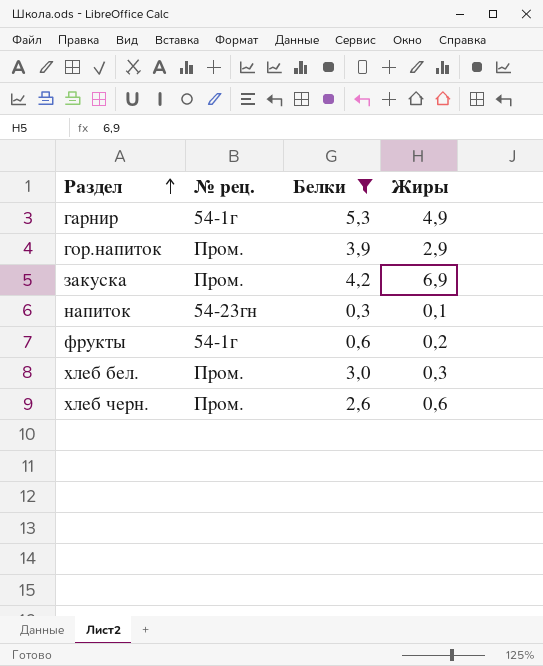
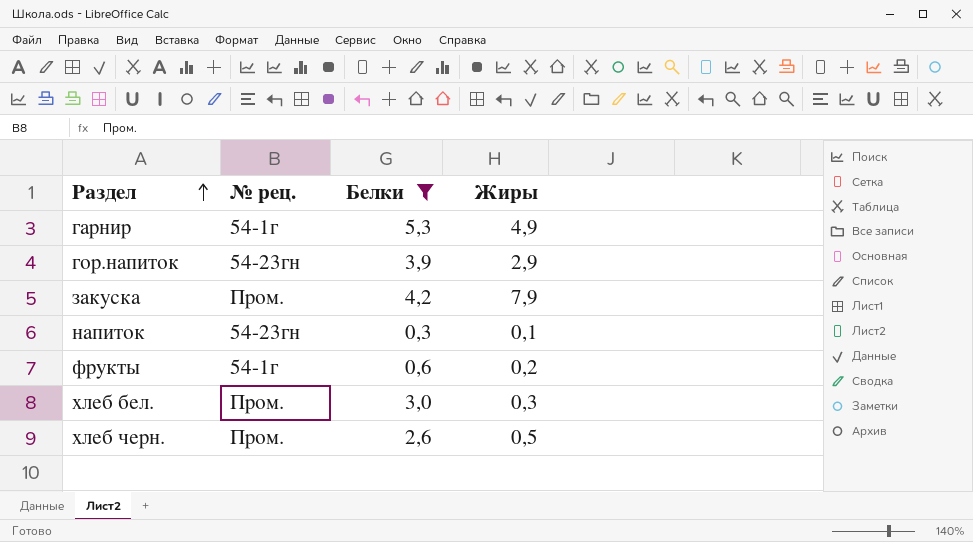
гор.напиток | № рец.: Пром. -> 54-23гн
закуска | Жиры: 6,9 -> 7,9
хлеб черн. | Жиры: 0,6 -> 0,5

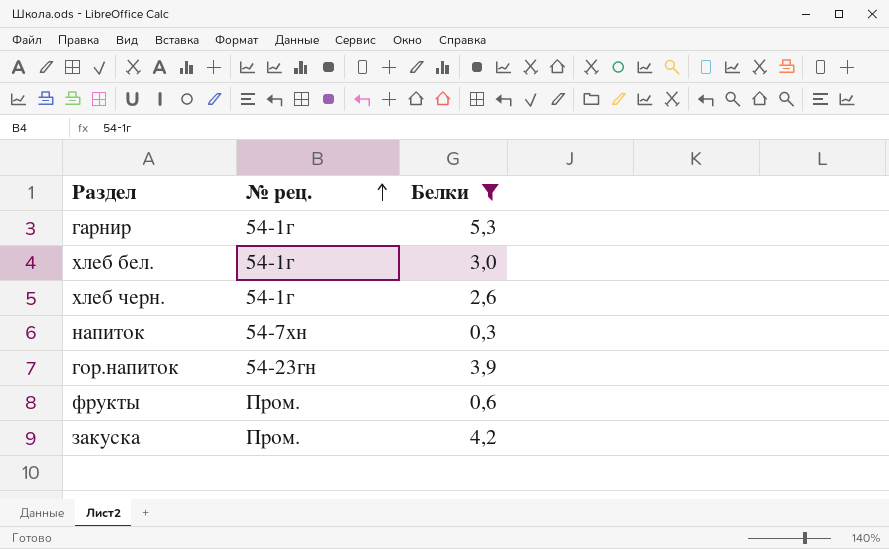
row order: Раздел ascending -> № рец. ascending
column Жиры | position: 4 -> none
хлеб бел. | № рец.: Пром. -> 54-1г
хлеб черн. | № рец.: Пром. -> 54-1г
напиток | № рец.: 54-23гн -> 54-7хн
фрукты | № рец.: 54-1г -> Пром.

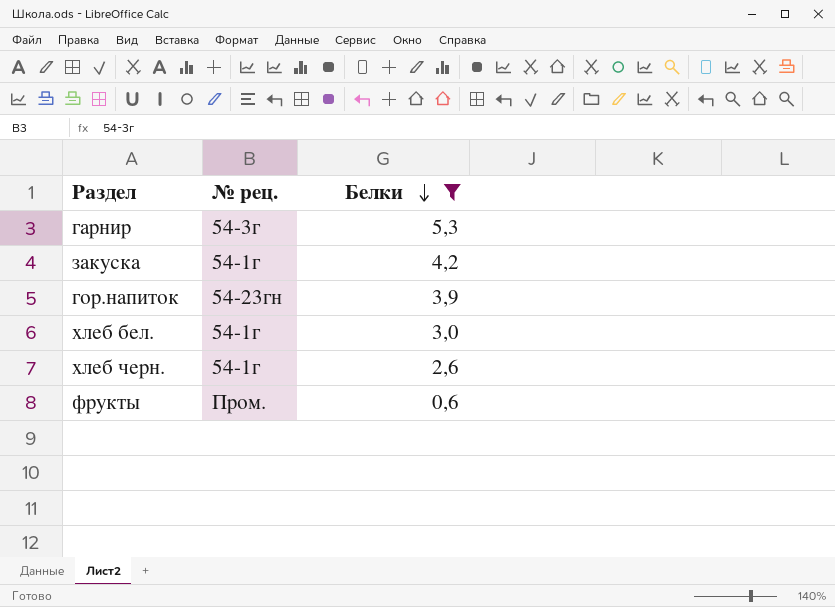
row order: № рец. ascending -> Белки descending
row напиток: 54-7хн | 0,3 -> none
гарнир | № рец.: 54-1г -> 54-3г
закуска | № рец.: Пром. -> 54-1г

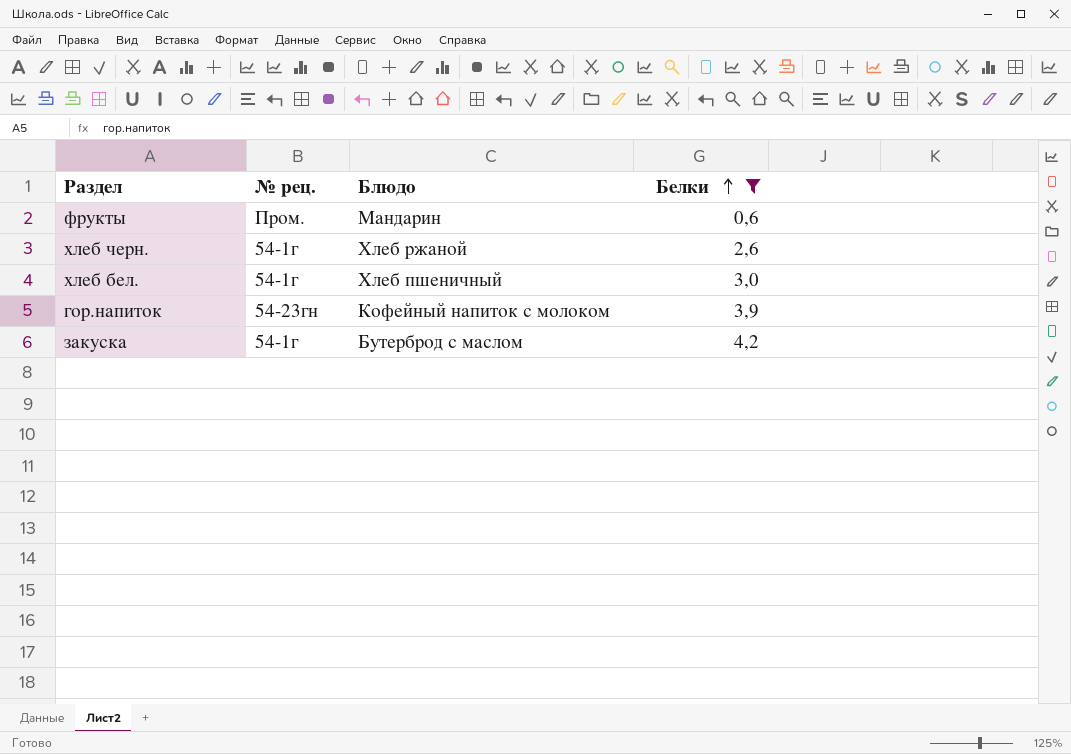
row order: Белки descending -> Белки ascending
column Блюдо | position: none -> 3
row гарнир: 54-3г | 5,3 -> none

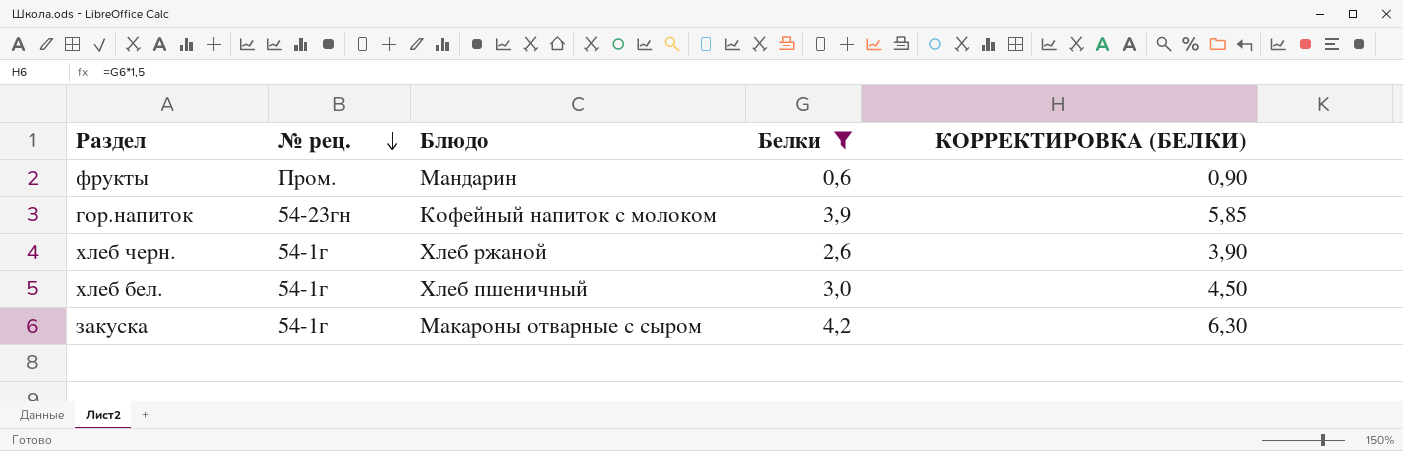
row order: Белки ascending -> № рец. descending
column КОРРЕКТИРОВКА (БЕЛКИ) | formula: none -> [Белки] * 1,5
закуска | Блюдо: Бутерброд с маслом -> Макароны отварные с сыром

